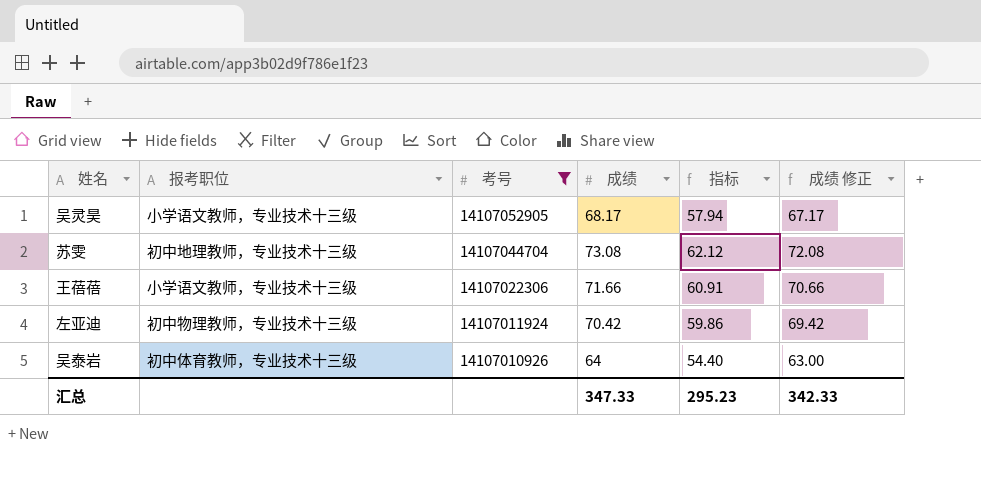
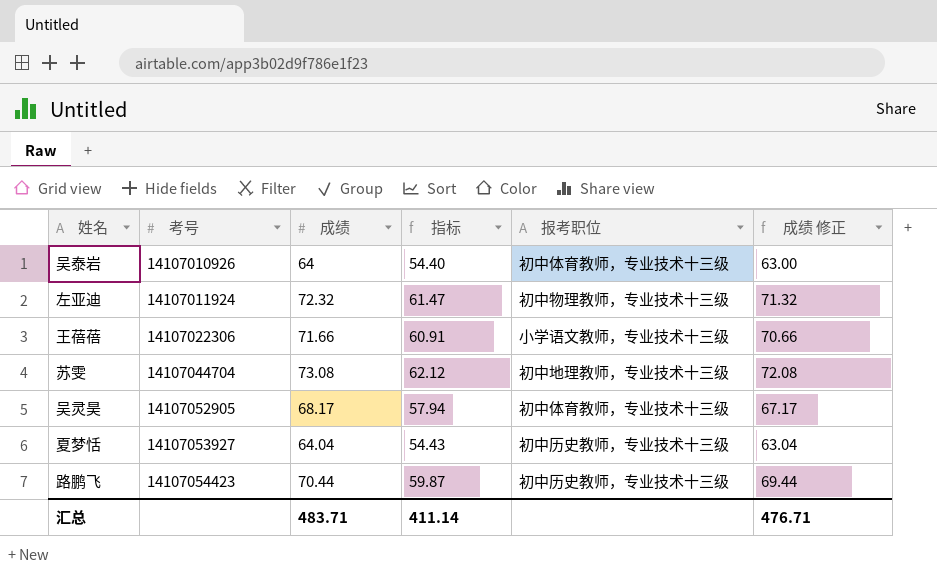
filter: 考号 <= 14107052905 -> none
row order: 考号 descending -> 考号 ascending
column 报考职位 | position: 2 -> 5
左亚迪 | 成绩: 70.42 -> 72.32
左亚迪 | 指标: 59.86 -> 61.47
左亚迪 | 成绩 修正: 69.42 -> 71.32
吴灵昊 | 报考职位: 小学语文教师，专业技术十三级 -> 初中体育教师，专业技术十三级
汇总 | 成绩: 347.33 -> 483.71
汇总 | 指标: 295.23 -> 411.14
汇总 | 成绩 修正: 342.33 -> 476.71

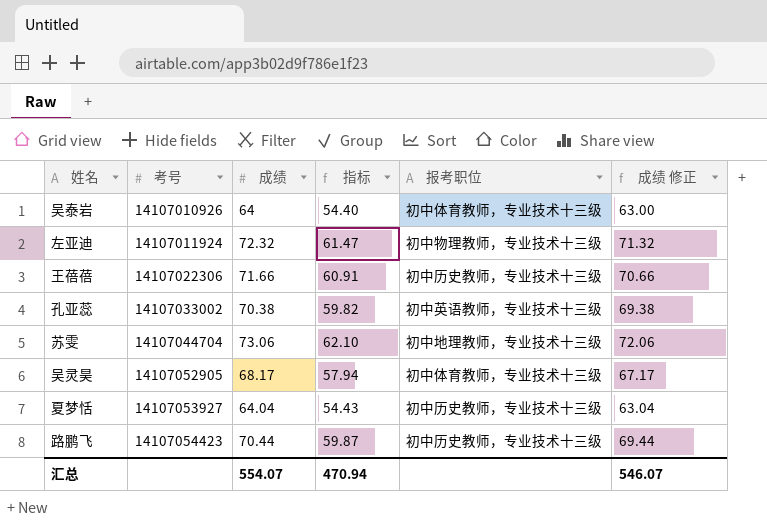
王蓓蓓 | 报考职位: 小学语文教师，专业技术十三级 -> 初中历史教师，专业技术十三级
row 孔亚蕊: none -> 14107033002 | 70.38 | 59.82 | 初中英语教师，专业技术十三级 | 69.38
苏雯 | 成绩: 73.08 -> 73.06
苏雯 | 指标: 62.12 -> 62.10
苏雯 | 成绩 修正: 72.08 -> 72.06
汇总 | 成绩: 483.71 -> 554.07
汇总 | 指标: 411.14 -> 470.94
汇总 | 成绩 修正: 476.71 -> 546.07

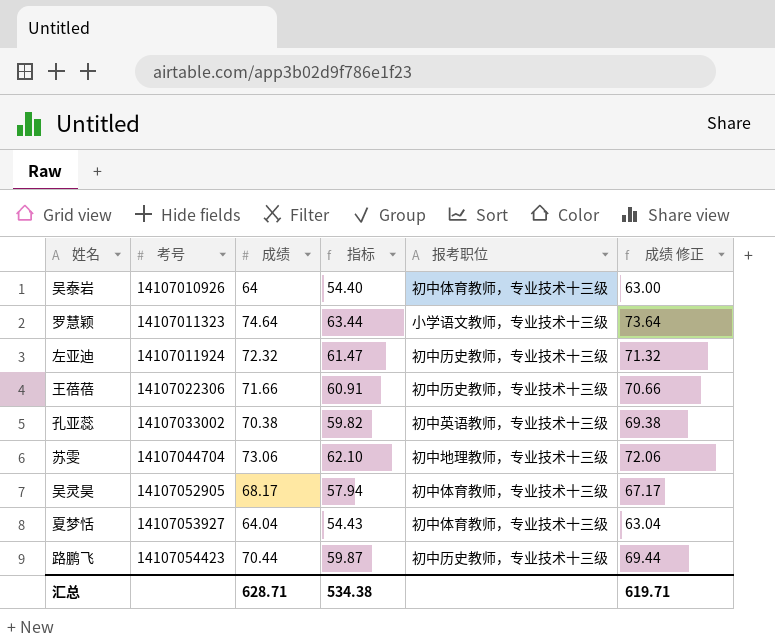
row 罗慧颖: none -> 14107011323 | 74.64 | 63.44 | 小学语文教师，专业技术十三级 | 73.64
左亚迪 | 报考职位: 初中物理教师，专业技术十三级 -> 初中历史教师，专业技术十三级
夏梦恬 | 报考职位: 初中历史教师，专业技术十三级 -> 初中体育教师，专业技术十三级
汇总 | 成绩: 554.07 -> 628.71
汇总 | 指标: 470.94 -> 534.38
汇总 | 成绩 修正: 546.07 -> 619.71

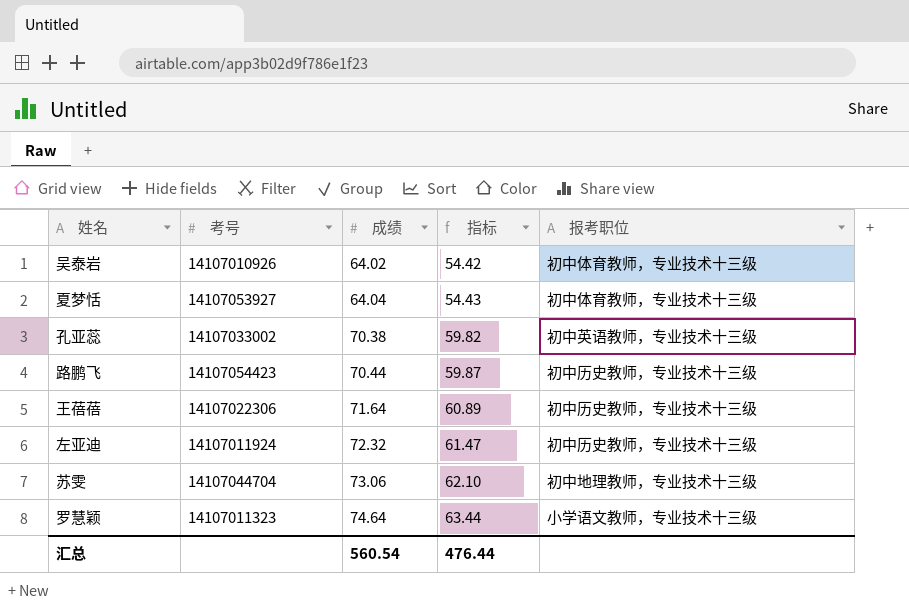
row order: 考号 ascending -> 成绩 ascending
column 成绩 修正 | formula: [成绩] - 1 -> none
row 吴灵昊: 14107052905 | 68.17 | 57.94 | 初中体育教师，专业技术十三级 | 67.17 -> none
吴泰岩 | 成绩: 64 -> 64.02
吴泰岩 | 指标: 54.40 -> 54.42
王蓓蓓 | 成绩: 71.66 -> 71.64
王蓓蓓 | 指标: 60.91 -> 60.89
汇总 | 成绩: 628.71 -> 560.54
汇总 | 指标: 534.38 -> 476.44

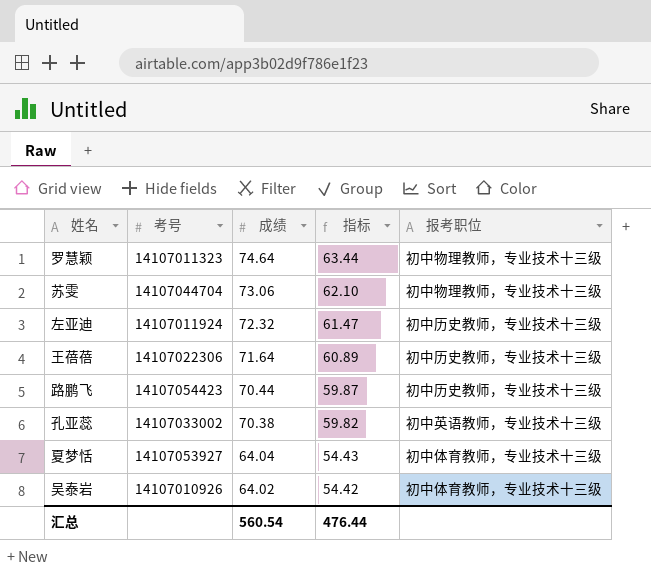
row order: 成绩 ascending -> 成绩 descending
罗慧颖 | 报考职位: 小学语文教师，专业技术十三级 -> 初中物理教师，专业技术十三级
苏雯 | 报考职位: 初中地理教师，专业技术十三级 -> 初中物理教师，专业技术十三级

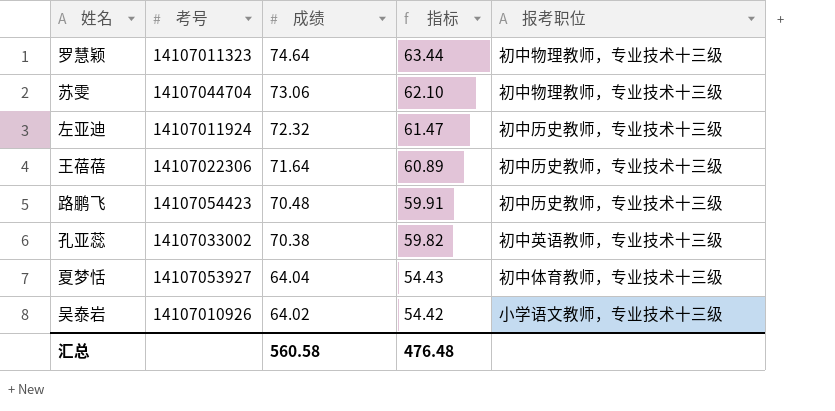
路鹏飞 | 成绩: 70.44 -> 70.48
路鹏飞 | 指标: 59.87 -> 59.91
吴泰岩 | 报考职位: 初中体育教师，专业技术十三级 -> 小学语文教师，专业技术十三级
汇总 | 成绩: 560.54 -> 560.58
汇总 | 指标: 476.44 -> 476.48

